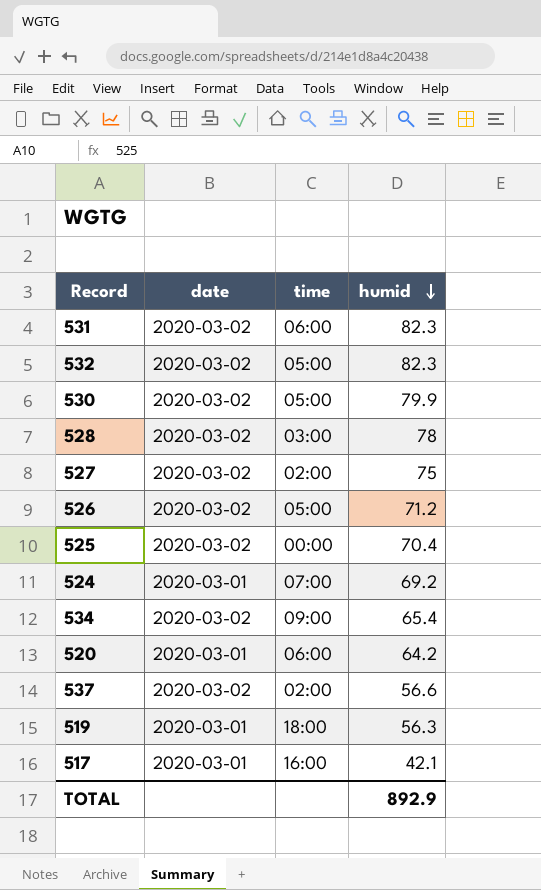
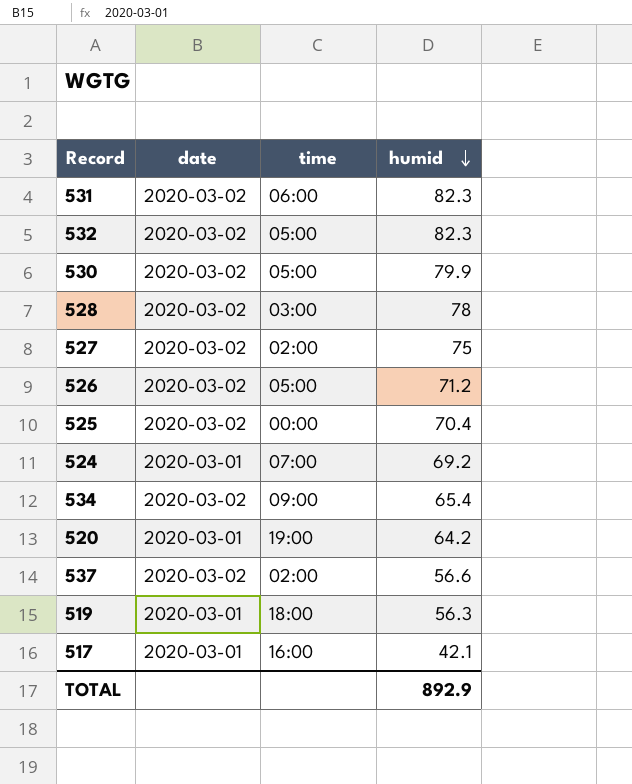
520 | time: 06:00 -> 19:00

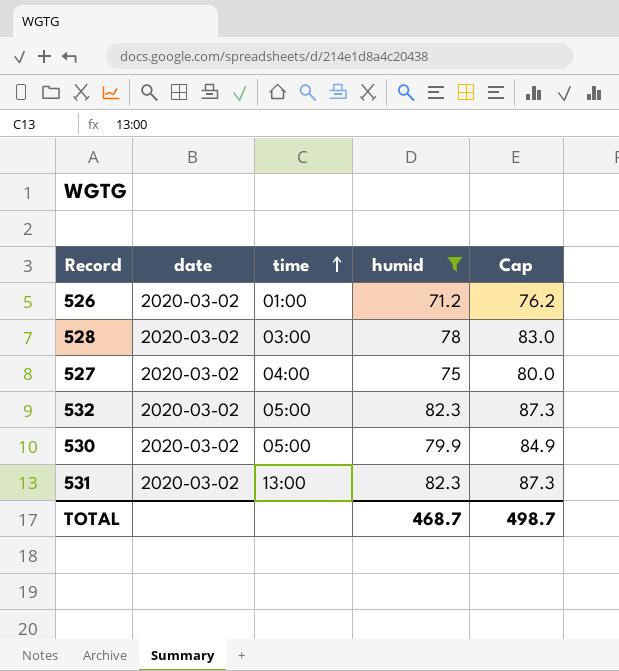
filter: none -> humid >= 71.2
row order: humid descending -> time ascending
column Cap | formula: none -> [humid] + 5
526 | time: 05:00 -> 01:00
527 | time: 02:00 -> 04:00
531 | time: 06:00 -> 13:00
TOTAL | humid: 892.9 -> 468.7

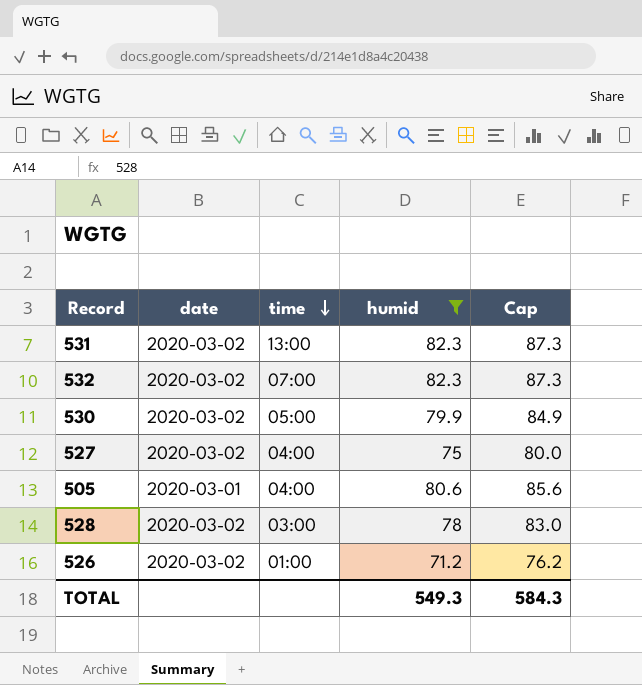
row order: time ascending -> time descending
532 | time: 05:00 -> 07:00
row 505: none -> 2020-03-01 | 04:00 | 80.6 | 85.6
TOTAL | humid: 468.7 -> 549.3
TOTAL | Cap: 498.7 -> 584.3

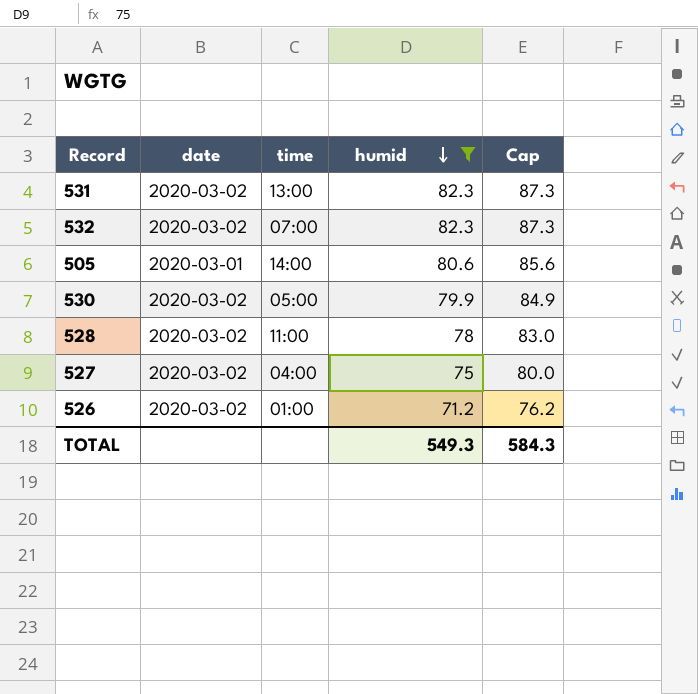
row order: time descending -> humid descending
505 | time: 04:00 -> 14:00
528 | time: 03:00 -> 11:00

